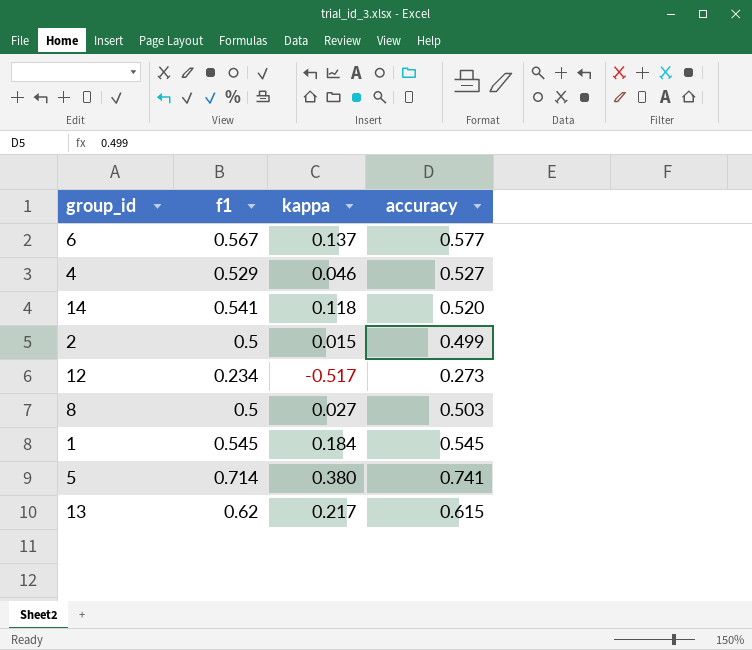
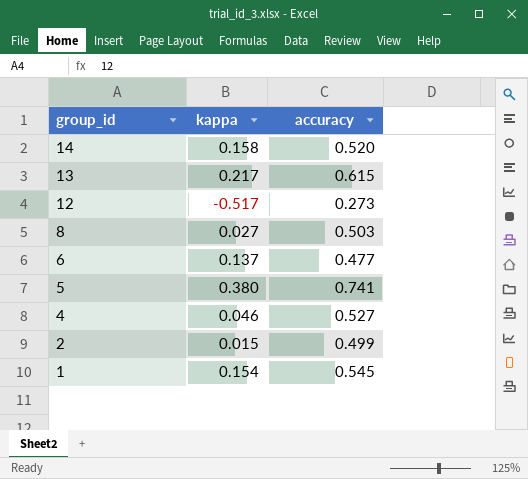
row order: none -> group_id descending
column f1 | position: 2 -> none
14 | kappa: 0.118 -> 0.158
6 | accuracy: 0.577 -> 0.477
1 | kappa: 0.184 -> 0.154

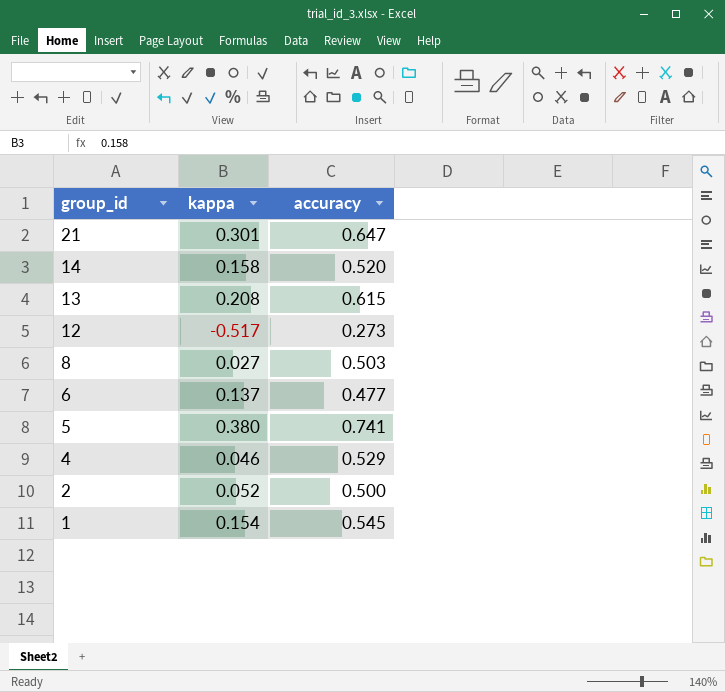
row 21: none -> 0.301 | 0.647
13 | kappa: 0.217 -> 0.208
4 | accuracy: 0.527 -> 0.529
2 | kappa: 0.015 -> 0.052
2 | accuracy: 0.499 -> 0.500

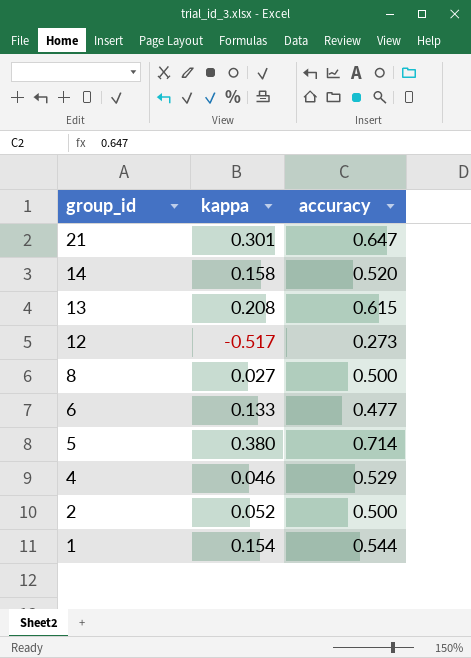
8 | accuracy: 0.503 -> 0.500
6 | kappa: 0.137 -> 0.133
5 | accuracy: 0.741 -> 0.714
1 | accuracy: 0.545 -> 0.544

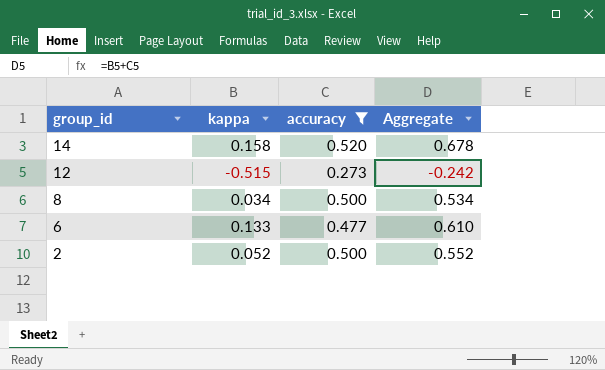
filter: none -> accuracy <= 0.520
column Aggregate | formula: none -> [kappa] + [accuracy]
12 | kappa: -0.517 -> -0.515
8 | kappa: 0.027 -> 0.034

